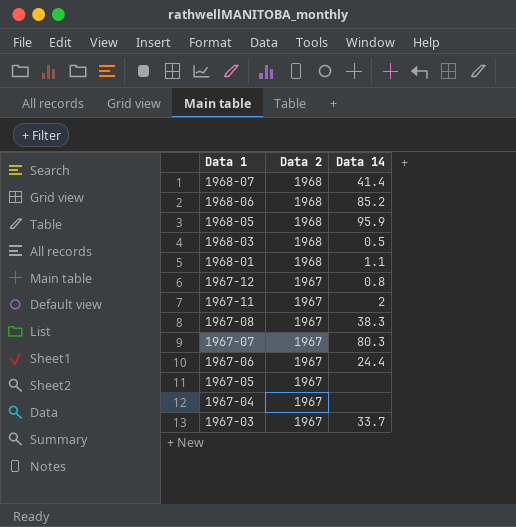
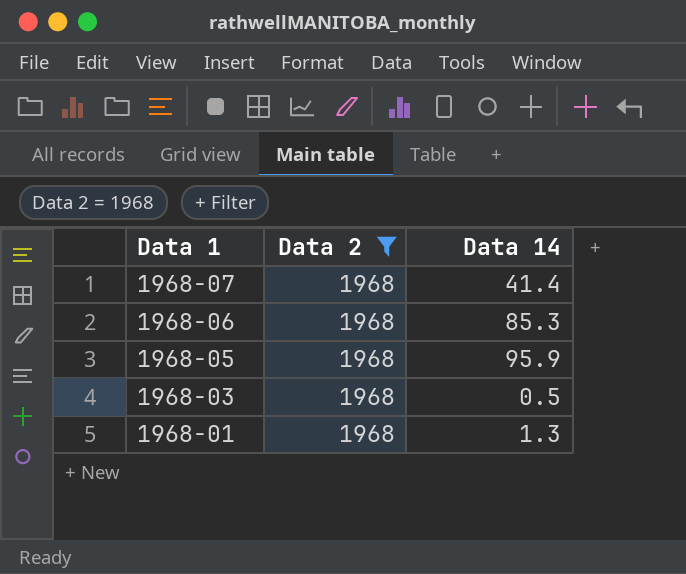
filter: none -> Data 2 = 1968
1968-06 | Data 14: 85.2 -> 85.3
1968-01 | Data 14: 1.1 -> 1.3

